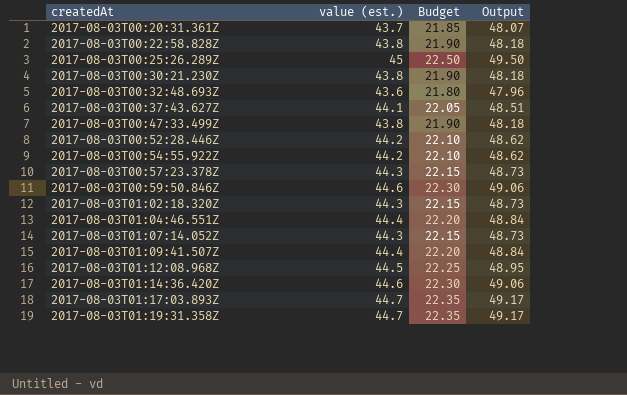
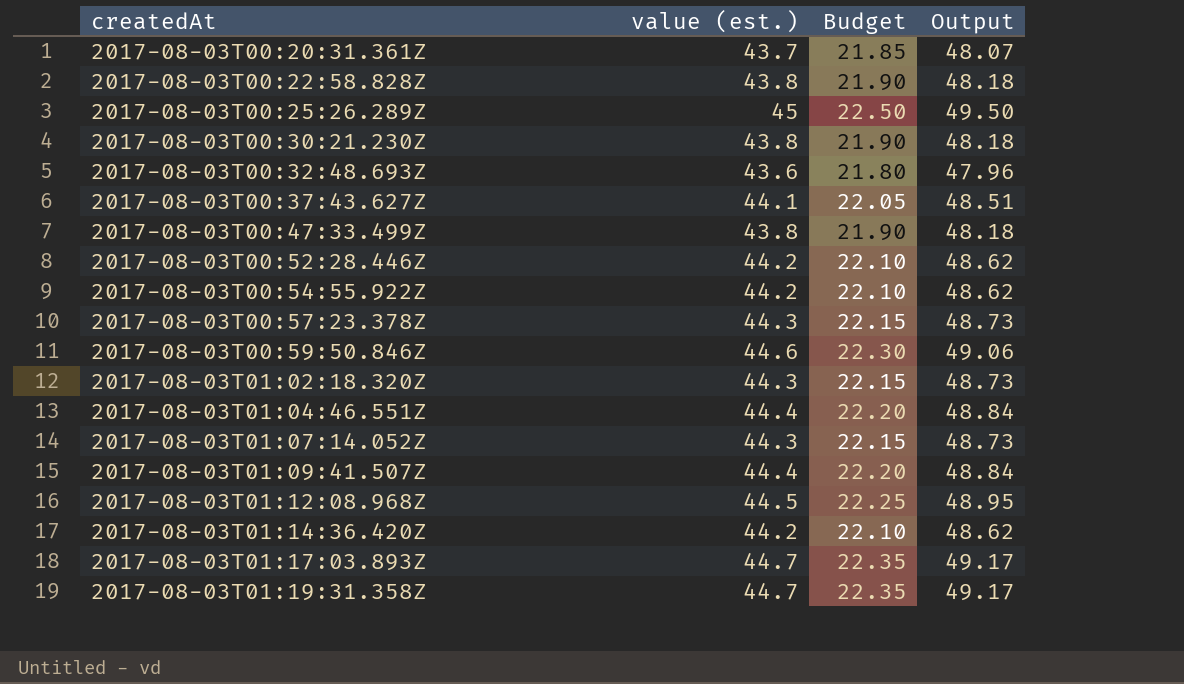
2017-08-03T01:14:36.420Z | value (est.): 44.6 -> 44.2
2017-08-03T01:14:36.420Z | Budget: 22.30 -> 22.10
2017-08-03T01:14:36.420Z | Output: 49.06 -> 48.62

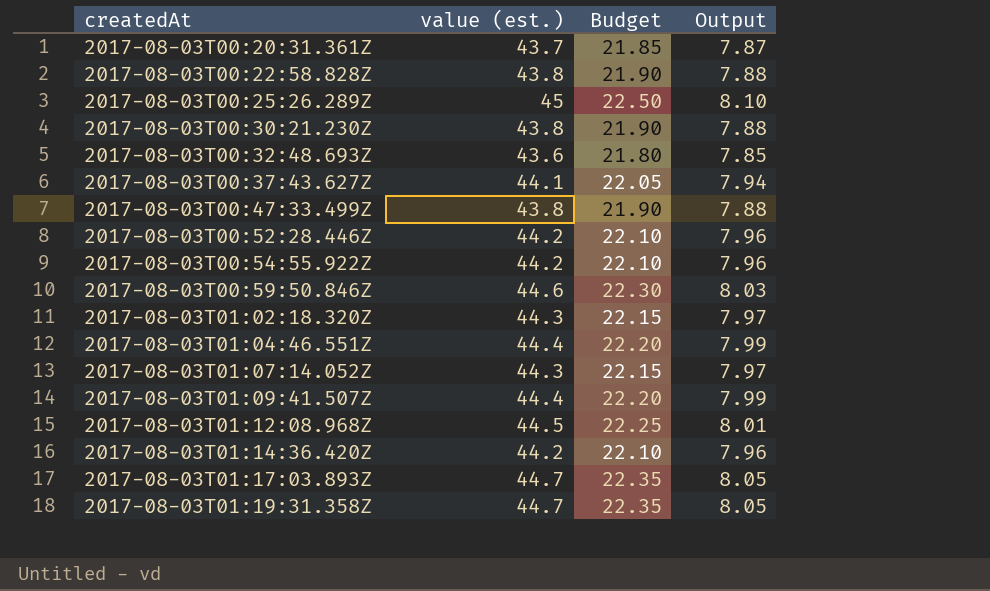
column Output | formula: [value (est.)] * 1.1 -> [value (est.)] * 0.18
row 2017-08-03T00:57:23.378Z: 44.3 | 22.15 | 48.73 -> none

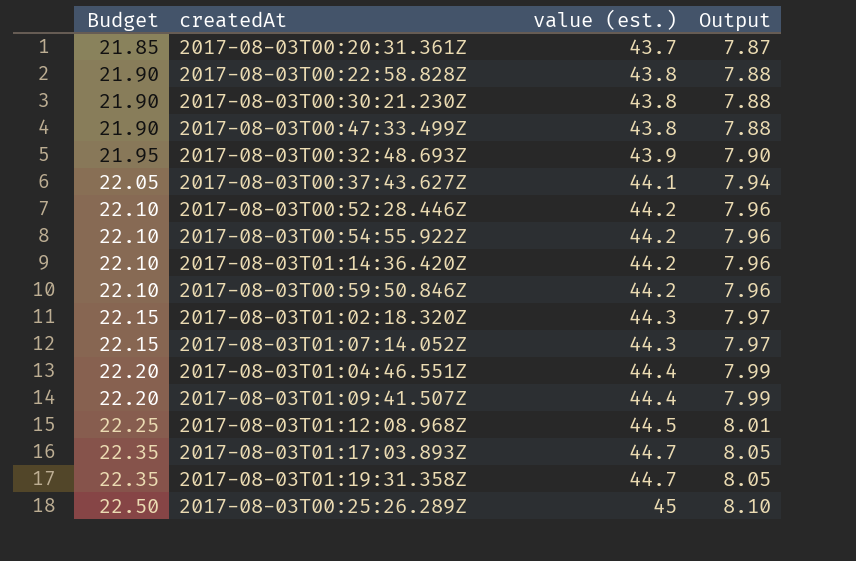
row order: createdAt ascending -> Budget ascending
column Budget | position: 3 -> 1
2017-08-03T00:32:48.693Z | Budget: 21.80 -> 21.95
2017-08-03T00:32:48.693Z | value (est.): 43.6 -> 43.9
2017-08-03T00:32:48.693Z | Output: 7.85 -> 7.90
2017-08-03T00:59:50.846Z | Budget: 22.30 -> 22.10
2017-08-03T00:59:50.846Z | value (est.): 44.6 -> 44.2
2017-08-03T00:59:50.846Z | Output: 8.03 -> 7.96

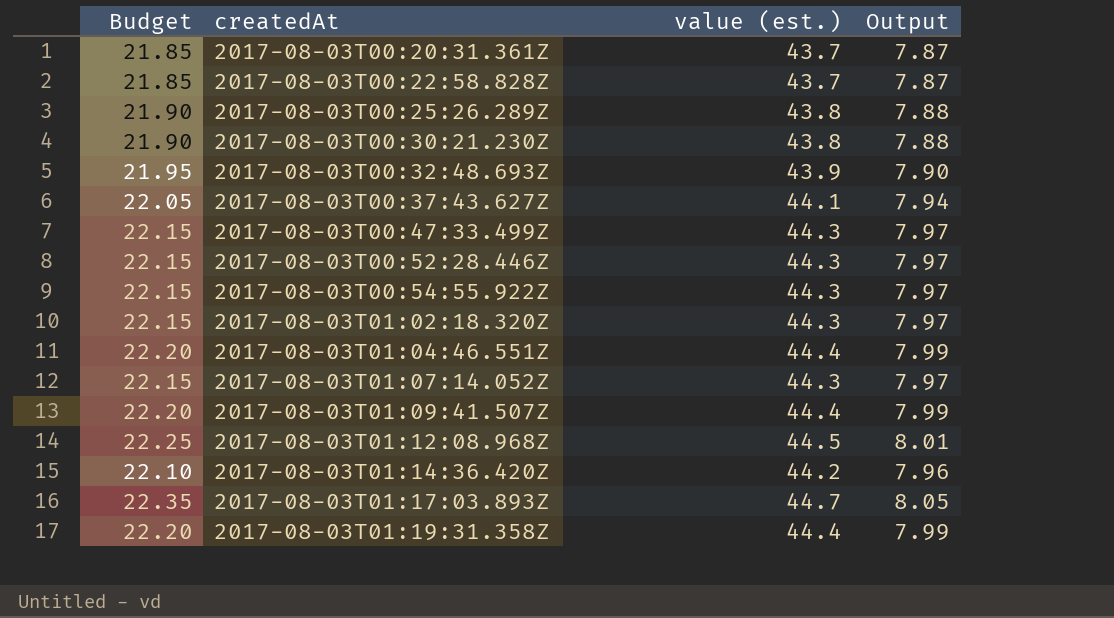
row order: Budget ascending -> createdAt ascending
row 2017-08-03T00:59:50.846Z: 22.10 | 44.2 | 7.96 -> none
2017-08-03T00:22:58.828Z | Budget: 21.90 -> 21.85
2017-08-03T00:22:58.828Z | value (est.): 43.8 -> 43.7
2017-08-03T00:22:58.828Z | Output: 7.88 -> 7.87
2017-08-03T00:25:26.289Z | Budget: 22.50 -> 21.90
2017-08-03T00:25:26.289Z | value (est.): 45 -> 43.8
2017-08-03T00:25:26.289Z | Output: 8.10 -> 7.88
2017-08-03T00:47:33.499Z | Budget: 21.90 -> 22.15
2017-08-03T00:47:33.499Z | value (est.): 43.8 -> 44.3
2017-08-03T00:47:33.499Z | Output: 7.88 -> 7.97
2017-08-03T00:52:28.446Z | Budget: 22.10 -> 22.15
2017-08-03T00:52:28.446Z | value (est.): 44.2 -> 44.3
2017-08-03T00:52:28.446Z | Output: 7.96 -> 7.97
2017-08-03T00:54:55.922Z | Budget: 22.10 -> 22.15
2017-08-03T00:54:55.922Z | value (est.): 44.2 -> 44.3
2017-08-03T00:54:55.922Z | Output: 7.96 -> 7.97
2017-08-03T01:19:31.358Z | Budget: 22.35 -> 22.20
2017-08-03T01:19:31.358Z | value (est.): 44.7 -> 44.4
2017-08-03T01:19:31.358Z | Output: 8.05 -> 7.99

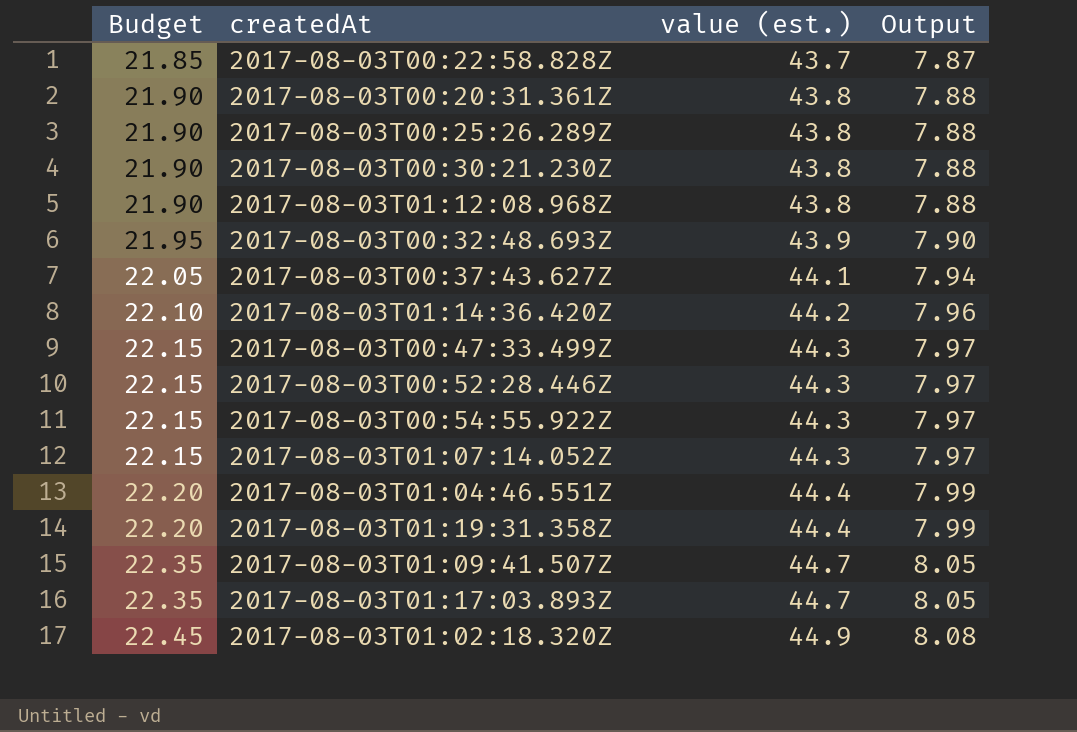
row order: createdAt ascending -> Budget ascending
2017-08-03T00:20:31.361Z | Budget: 21.85 -> 21.90
2017-08-03T00:20:31.361Z | value (est.): 43.7 -> 43.8
2017-08-03T00:20:31.361Z | Output: 7.87 -> 7.88
2017-08-03T01:12:08.968Z | Budget: 22.25 -> 21.90
2017-08-03T01:12:08.968Z | value (est.): 44.5 -> 43.8
2017-08-03T01:12:08.968Z | Output: 8.01 -> 7.88
2017-08-03T01:09:41.507Z | Budget: 22.20 -> 22.35
2017-08-03T01:09:41.507Z | value (est.): 44.4 -> 44.7
2017-08-03T01:09:41.507Z | Output: 7.99 -> 8.05
2017-08-03T01:02:18.320Z | Budget: 22.15 -> 22.45
2017-08-03T01:02:18.320Z | value (est.): 44.3 -> 44.9
2017-08-03T01:02:18.320Z | Output: 7.97 -> 8.08

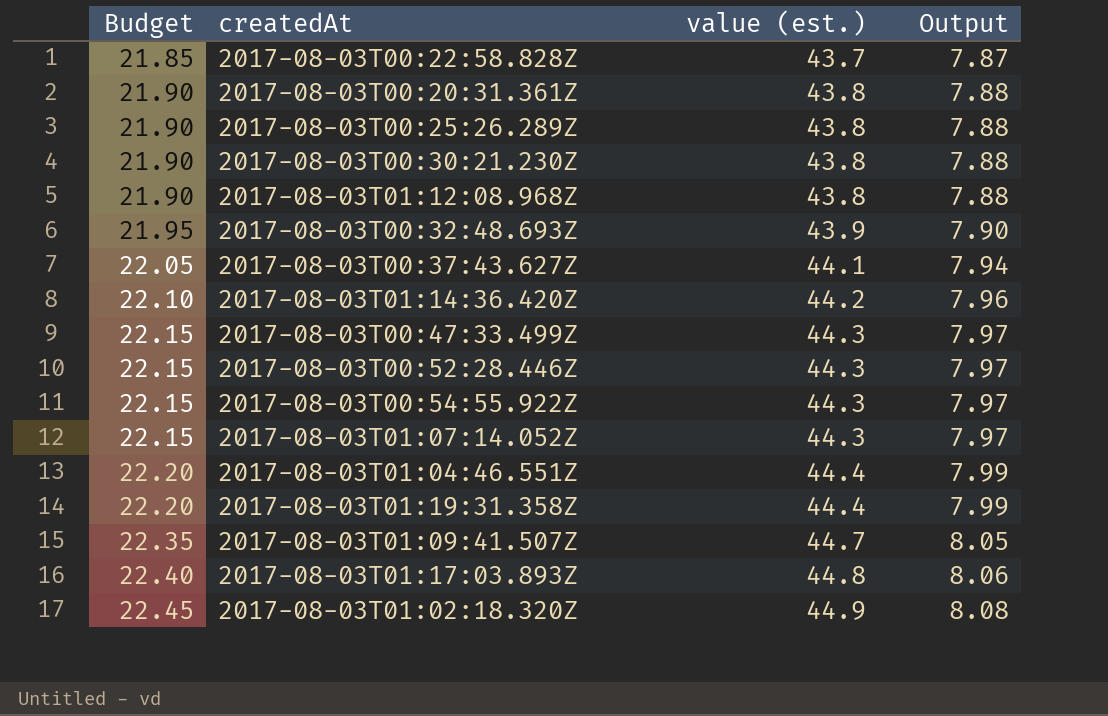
2017-08-03T01:17:03.893Z | Budget: 22.35 -> 22.40
2017-08-03T01:17:03.893Z | value (est.): 44.7 -> 44.8
2017-08-03T01:17:03.893Z | Output: 8.05 -> 8.06

